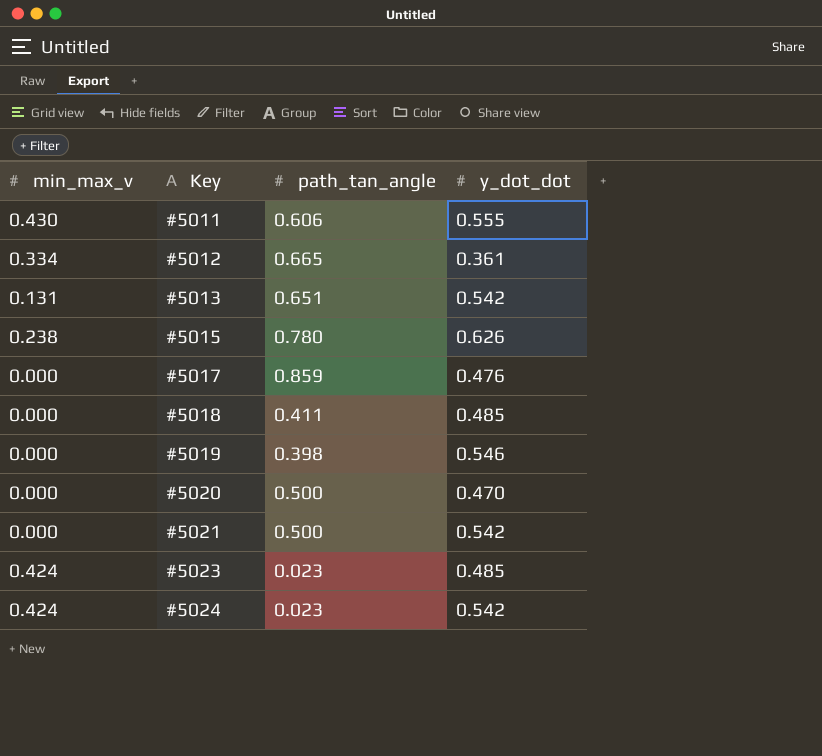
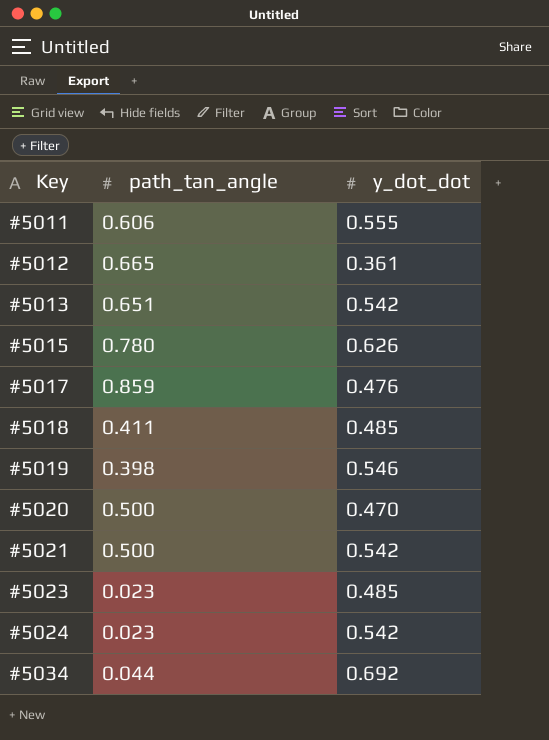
column min_max_v | position: 1 -> none
row #5034: none -> 0.044 | 0.692

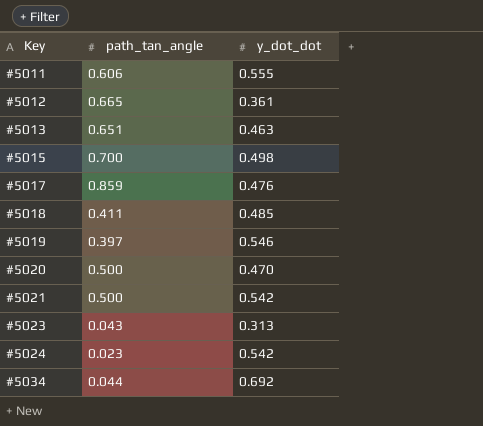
#5013 | y_dot_dot: 0.542 -> 0.463
#5015 | path_tan_angle: 0.780 -> 0.700
#5015 | y_dot_dot: 0.626 -> 0.498
#5019 | path_tan_angle: 0.398 -> 0.397
#5023 | path_tan_angle: 0.023 -> 0.043
#5023 | y_dot_dot: 0.485 -> 0.313

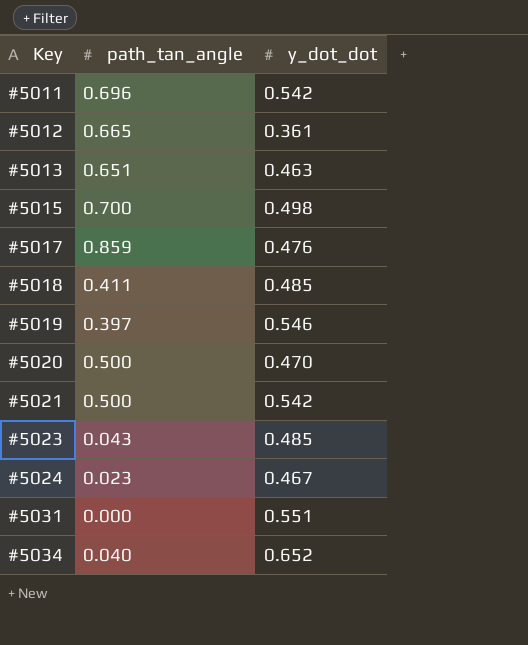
#5011 | path_tan_angle: 0.606 -> 0.696
#5011 | y_dot_dot: 0.555 -> 0.542
#5023 | y_dot_dot: 0.313 -> 0.485
#5024 | y_dot_dot: 0.542 -> 0.467
row #5031: none -> 0.000 | 0.551
#5034 | path_tan_angle: 0.044 -> 0.040
#5034 | y_dot_dot: 0.692 -> 0.652

